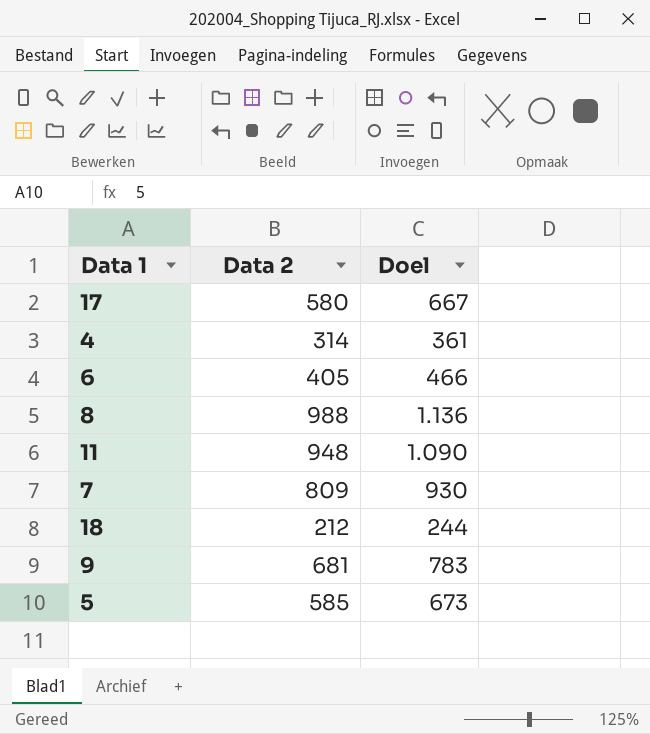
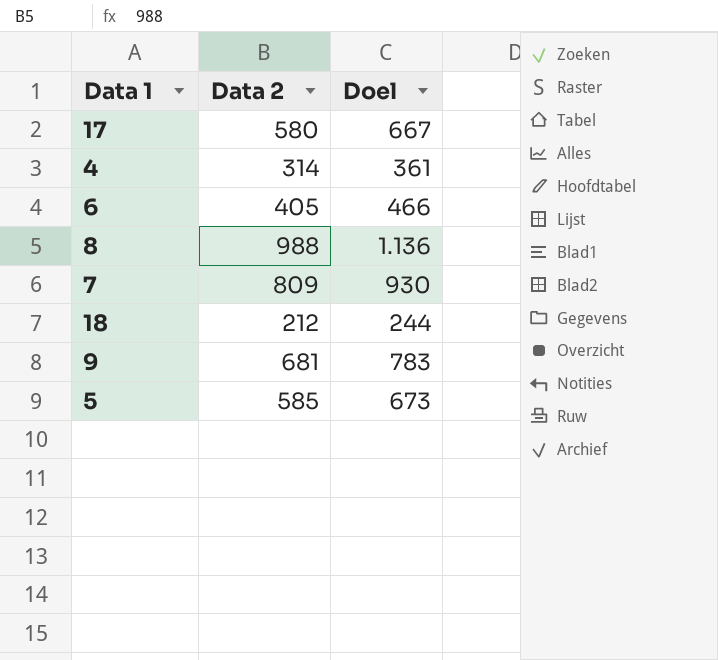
row 11: 948 | 1.090 -> none

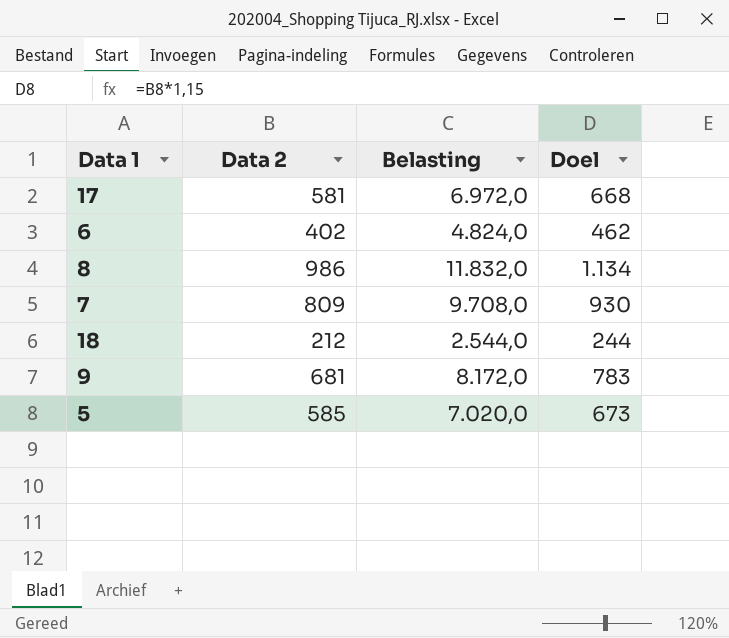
column Belasting | formula: none -> [Data 2] * 12
row 4: 314 | 361 -> none
17 | Data 2: 580 -> 581
17 | Doel: 667 -> 668
6 | Data 2: 405 -> 402
6 | Doel: 466 -> 462
8 | Data 2: 988 -> 986
8 | Doel: 1.136 -> 1.134

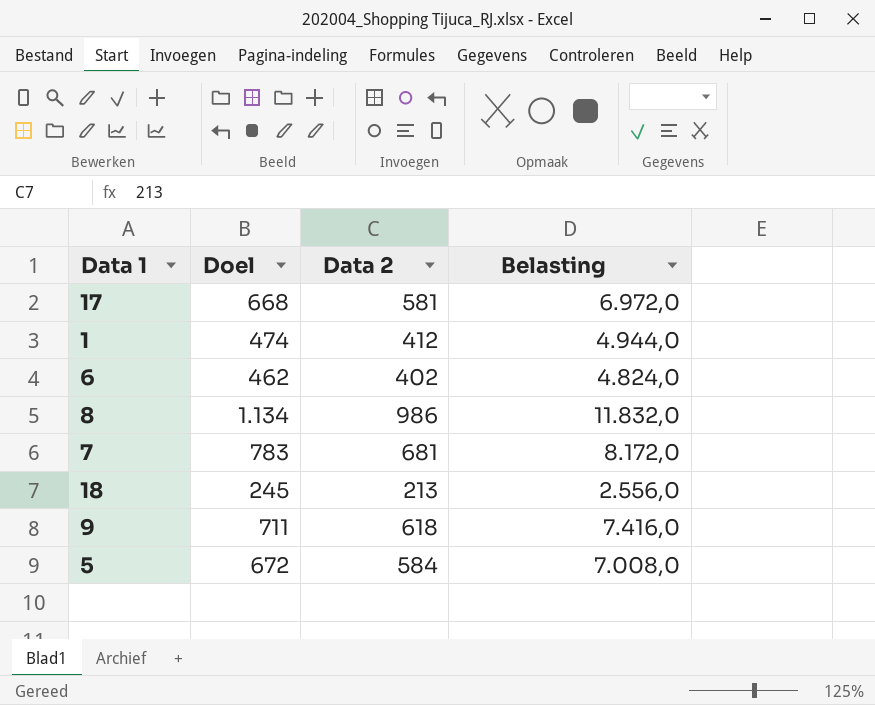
column Doel | position: 4 -> 2
row 1: none -> 474 | 412 | 4.944,0
7 | Doel: 930 -> 783
7 | Data 2: 809 -> 681
7 | Belasting: 9.708,0 -> 8.172,0
18 | Doel: 244 -> 245
18 | Data 2: 212 -> 213
18 | Belasting: 2.544,0 -> 2.556,0
9 | Doel: 783 -> 711
9 | Data 2: 681 -> 618
9 | Belasting: 8.172,0 -> 7.416,0
5 | Doel: 673 -> 672
5 | Data 2: 585 -> 584
5 | Belasting: 7.020,0 -> 7.008,0

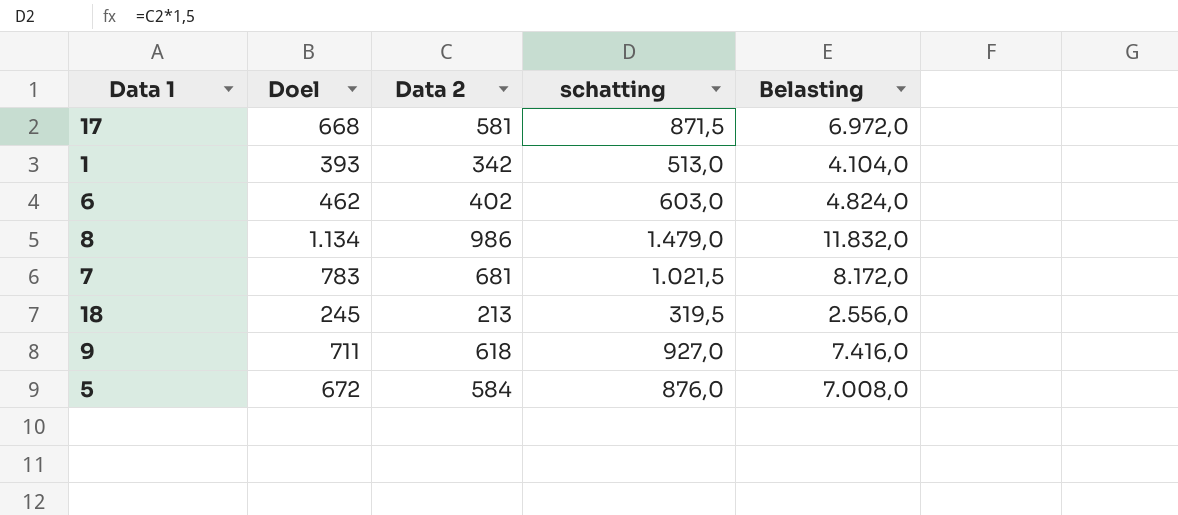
column schatting | formula: none -> [Data 2] * 1,5
1 | Doel: 474 -> 393
1 | Data 2: 412 -> 342
1 | Belasting: 4.944,0 -> 4.104,0

